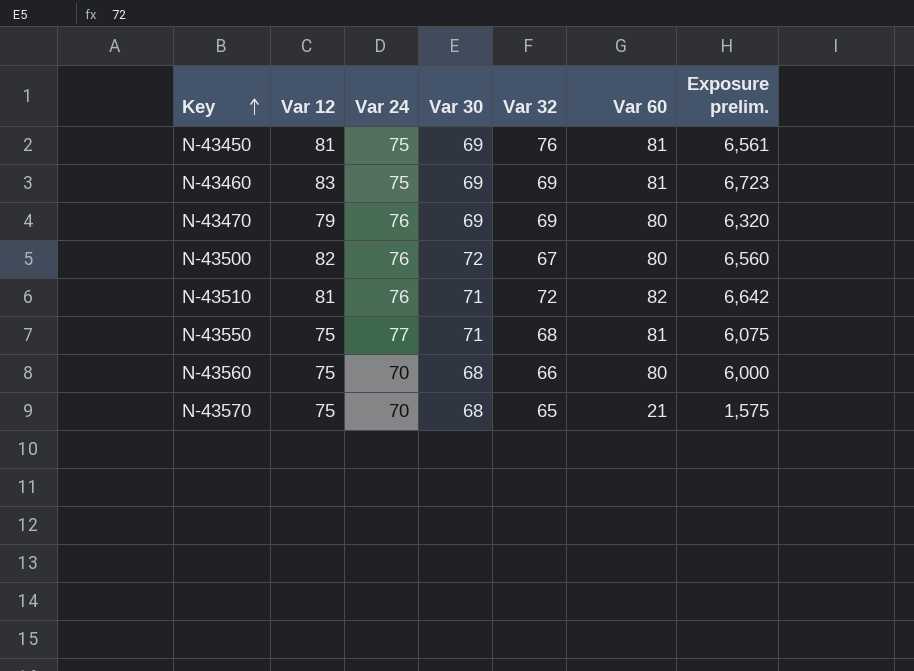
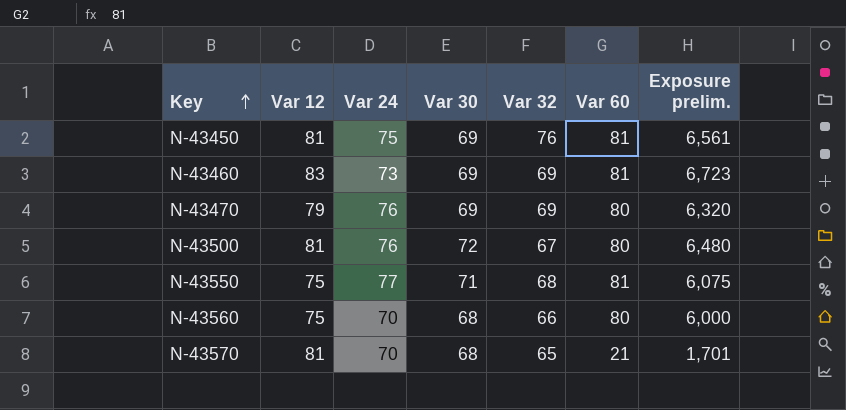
row N-43510: 81 | 76 | 71 | 72 | 82 | 6,642 -> none
N-43460 | Var 24: 75 -> 73
N-43500 | Var 12: 82 -> 81
N-43500 | Exposure prelim.: 6,560 -> 6,480
N-43570 | Var 12: 75 -> 81
N-43570 | Exposure prelim.: 1,575 -> 1,701

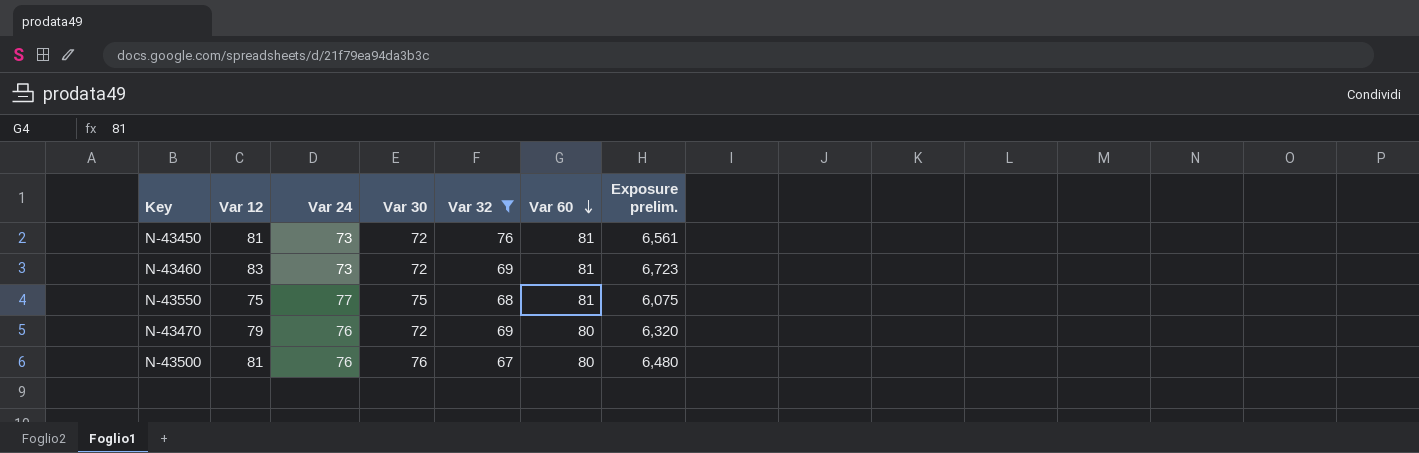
filter: none -> Var 32 >= 67
row order: Key ascending -> Var 60 descending
N-43450 | Var 24: 75 -> 73
N-43450 | Var 30: 69 -> 72
N-43460 | Var 30: 69 -> 72
N-43550 | Var 30: 71 -> 75
N-43470 | Var 30: 69 -> 72
N-43500 | Var 30: 72 -> 76

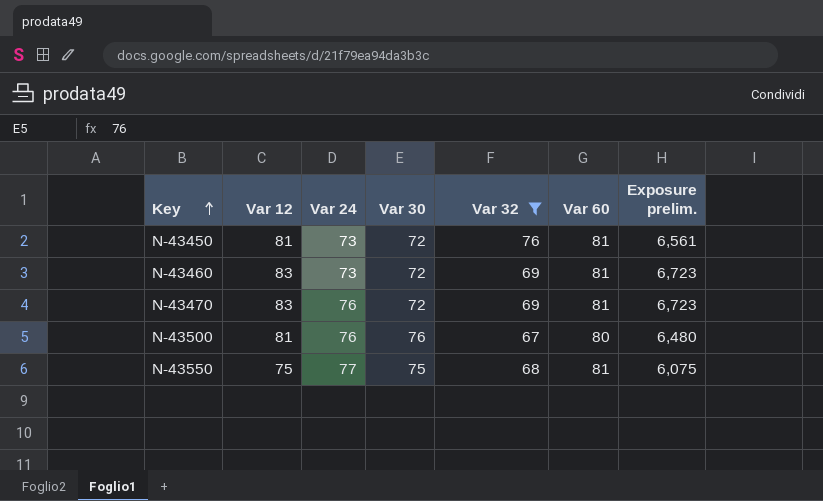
row order: Var 60 descending -> Key ascending
N-43470 | Var 12: 79 -> 83
N-43470 | Var 60: 80 -> 81
N-43470 | Exposure prelim.: 6,320 -> 6,723

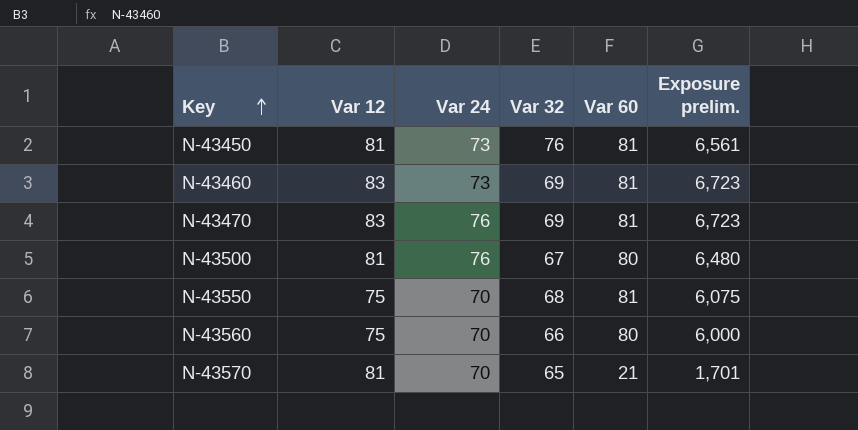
filter: Var 32 >= 67 -> none
column Var 30 | position: 4 -> none
N-43550 | Var 24: 77 -> 70

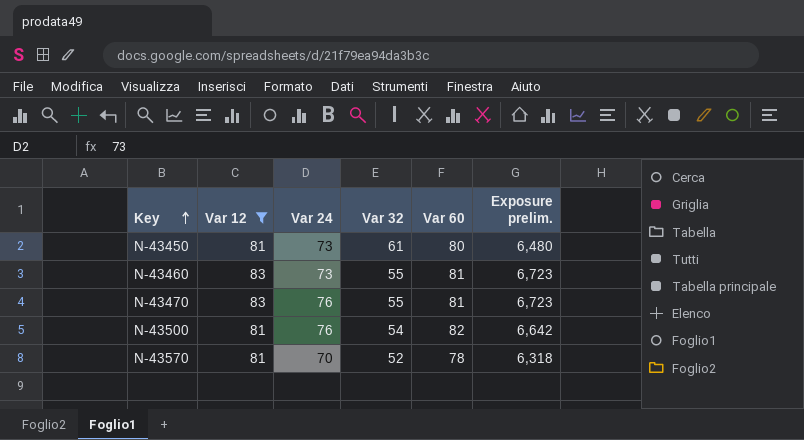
filter: none -> Var 12 != 75
N-43450 | Var 32: 76 -> 61
N-43450 | Var 60: 81 -> 80
N-43450 | Exposure prelim.: 6,561 -> 6,480
N-43460 | Var 32: 69 -> 55
N-43470 | Var 32: 69 -> 55
N-43500 | Var 32: 67 -> 54
N-43500 | Var 60: 80 -> 82
N-43500 | Exposure prelim.: 6,480 -> 6,642
N-43570 | Var 32: 65 -> 52
N-43570 | Var 60: 21 -> 78
N-43570 | Exposure prelim.: 1,701 -> 6,318

